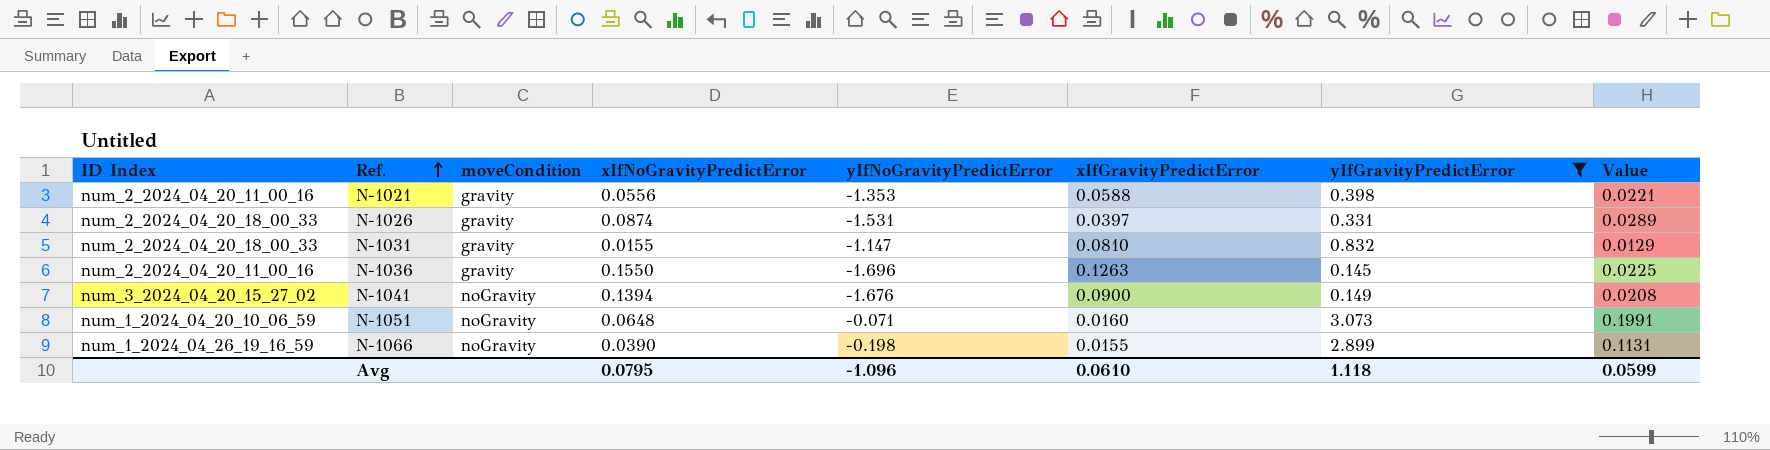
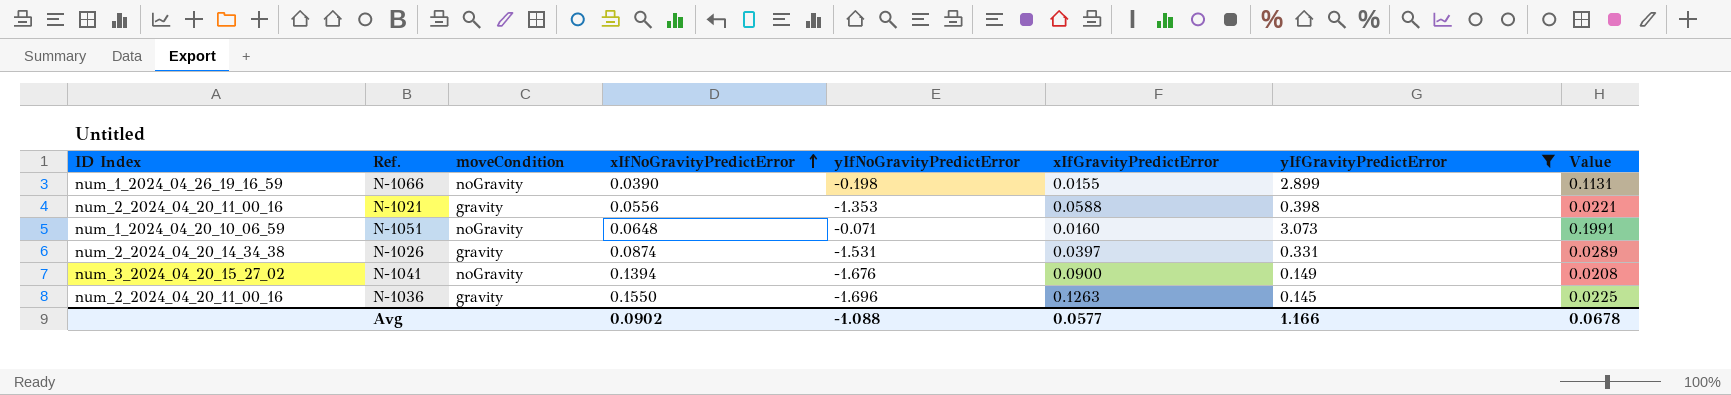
row order: Ref. ascending -> xIfNoGravityPredictError ascending
row N-1031: num_2_2024_04_20_18_00_33 | gravity | 0.0155 | -1.147 | 0.0810 | 0.832 | 0.0129 -> none
N-1026 | ID Index: num_2_2024_04_20_18_00_33 -> num_2_2024_04_20_14_34_38
Avg | xIfNoGravityPredictError: 0.0795 -> 0.0902
Avg | yIfNoGravityPredictError: -1.096 -> -1.088
Avg | xIfGravityPredictError: 0.0610 -> 0.0577
Avg | yIfGravityPredictError: 1.118 -> 1.166
Avg | Value: 0.0599 -> 0.0678

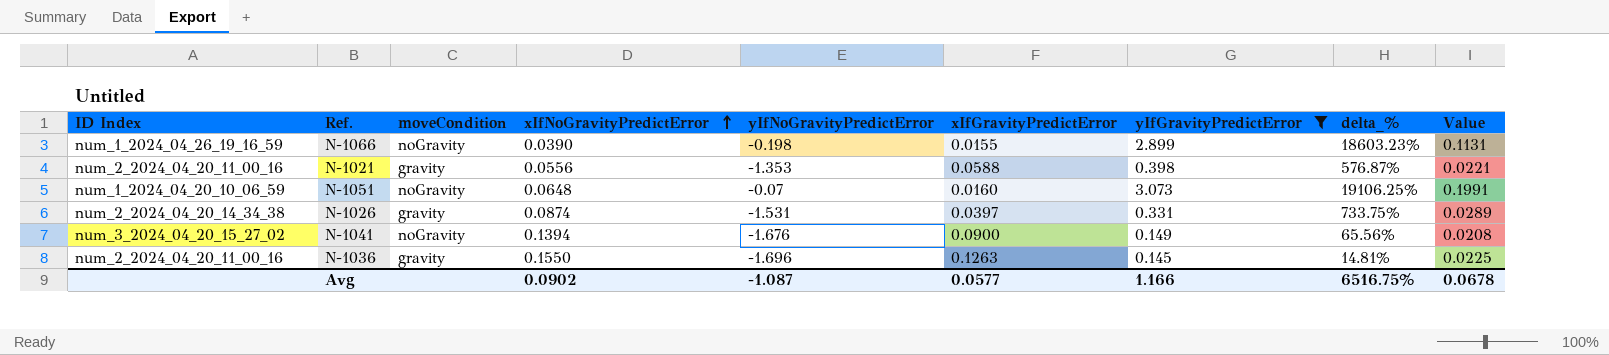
column delta_% | formula: none -> ([yIfGravityPredictError] - [xIfGravityPredictError]) / [xIfGravityPredictError]
N-1051 | yIfNoGravityPredictError: -0.071 -> -0.07
Avg | yIfNoGravityPredictError: -1.088 -> -1.087

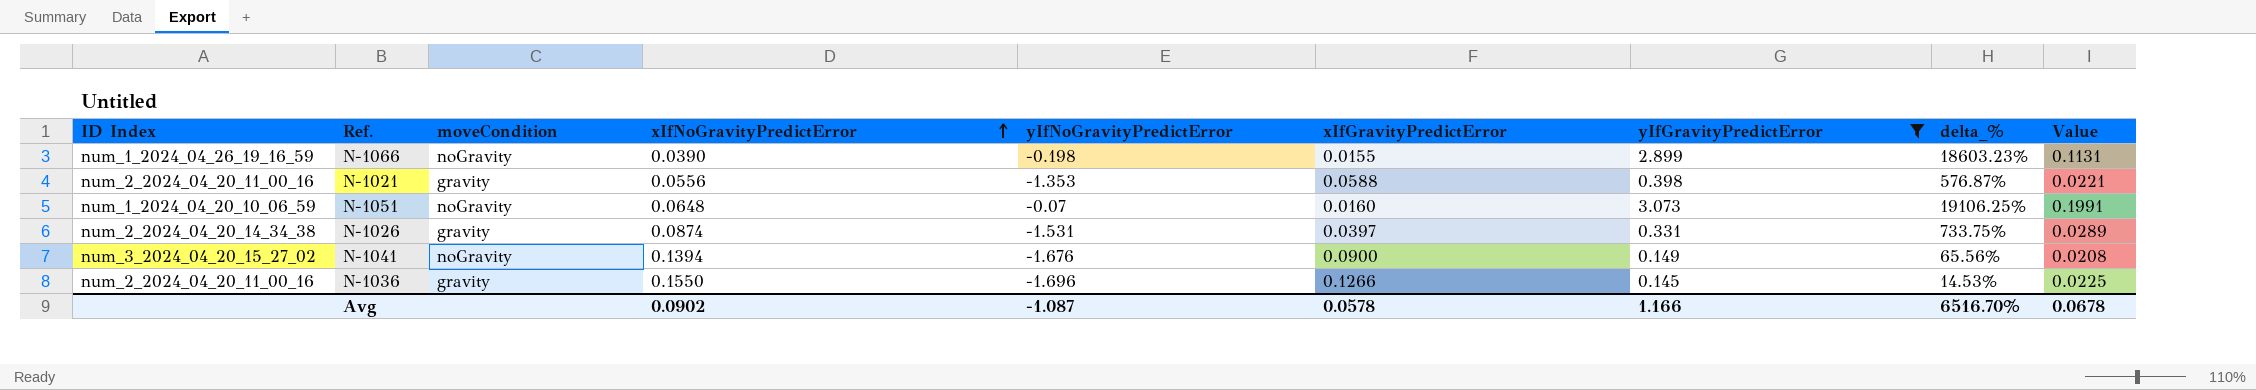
N-1036 | xIfGravityPredictError: 0.1263 -> 0.1266
N-1036 | delta_%: 14.81% -> 14.53%
Avg | xIfGravityPredictError: 0.0577 -> 0.0578
Avg | delta_%: 6516.75% -> 6516.70%

